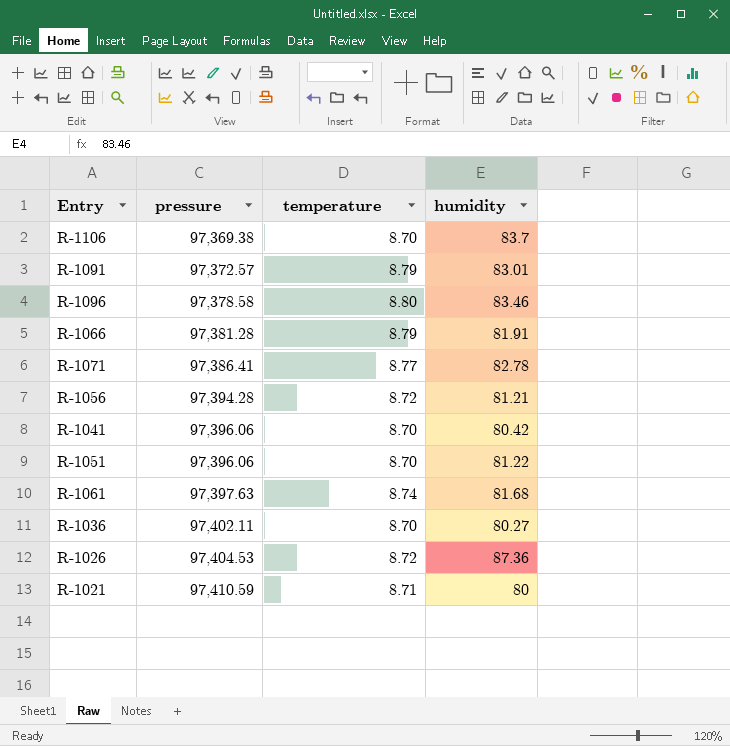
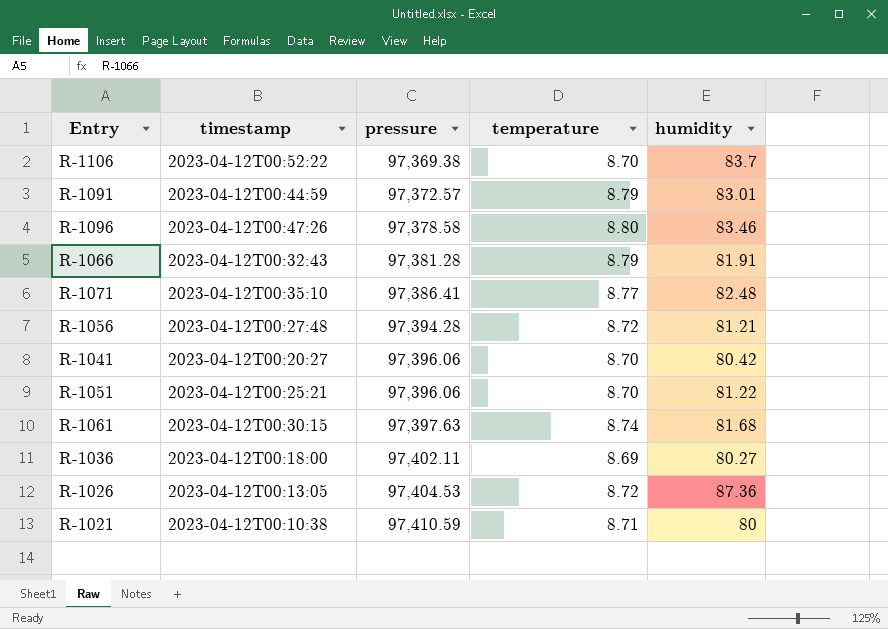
column timestamp | position: none -> 2
R-1071 | humidity: 82.78 -> 82.48
R-1036 | temperature: 8.70 -> 8.69

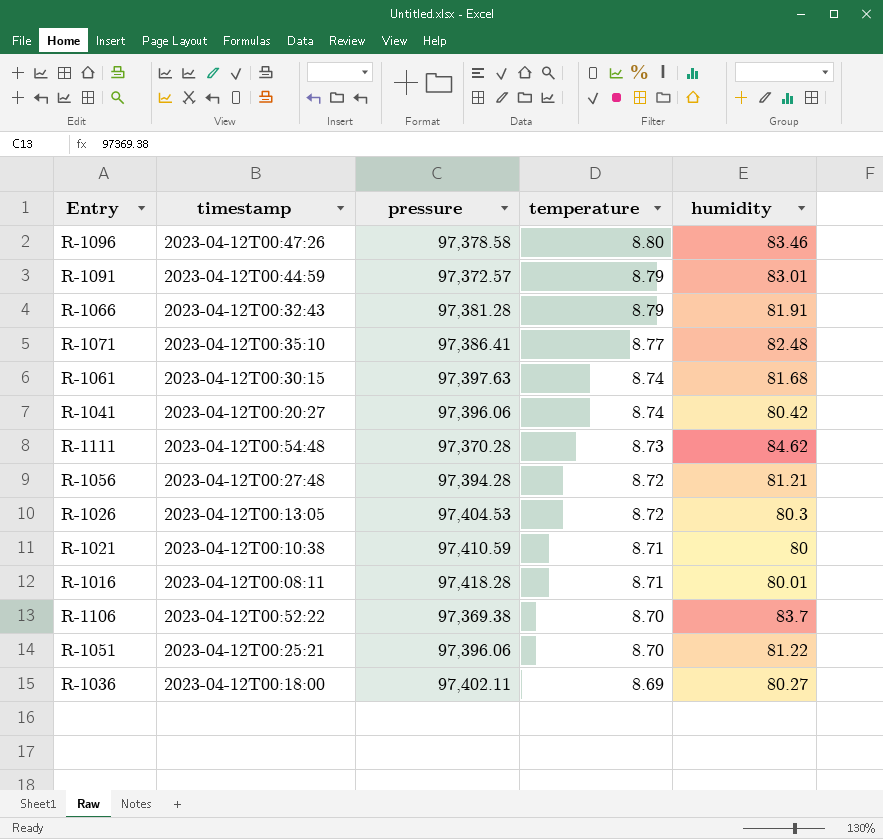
row order: pressure ascending -> temperature descending
R-1041 | temperature: 8.70 -> 8.74
row R-1111: none -> 2023-04-12T00:54:48 | 97,370.28 | 8.73 | 84.62
R-1026 | humidity: 87.36 -> 80.3
row R-1016: none -> 2023-04-12T00:08:11 | 97,418.28 | 8.71 | 80.01

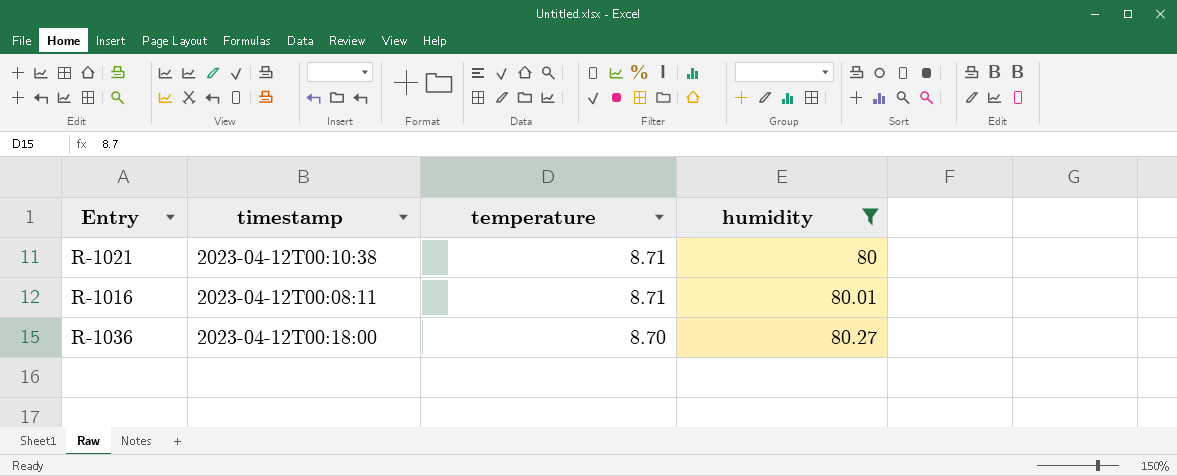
filter: none -> humidity <= 80.27
column pressure | position: 3 -> none
R-1036 | temperature: 8.69 -> 8.70

